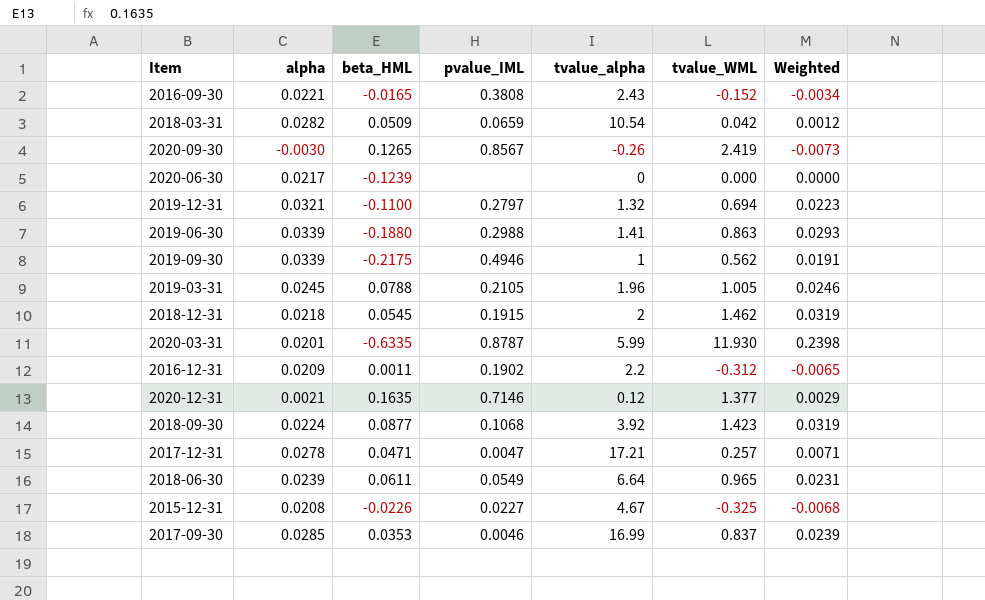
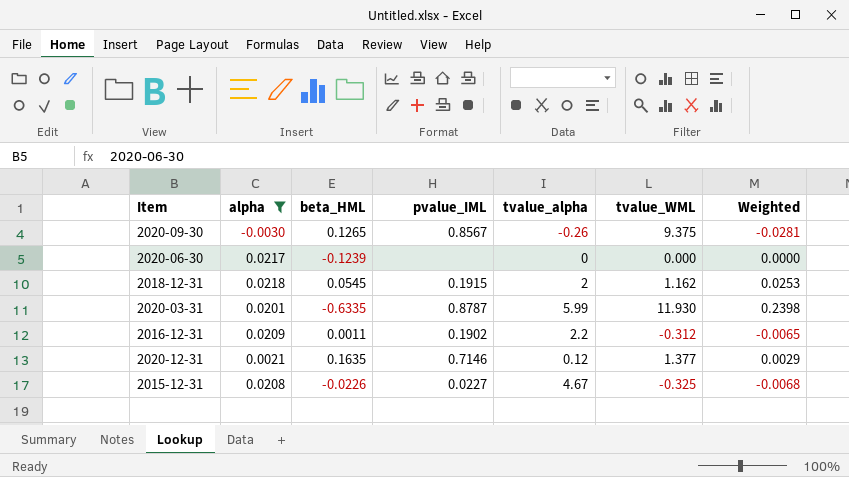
filter: none -> alpha <= 0.0218
2020-09-30 | tvalue_WML: 2.419 -> 9.375
2020-09-30 | Weighted: -0.0073 -> -0.0281
2018-12-31 | tvalue_WML: 1.462 -> 1.162
2018-12-31 | Weighted: 0.0319 -> 0.0253

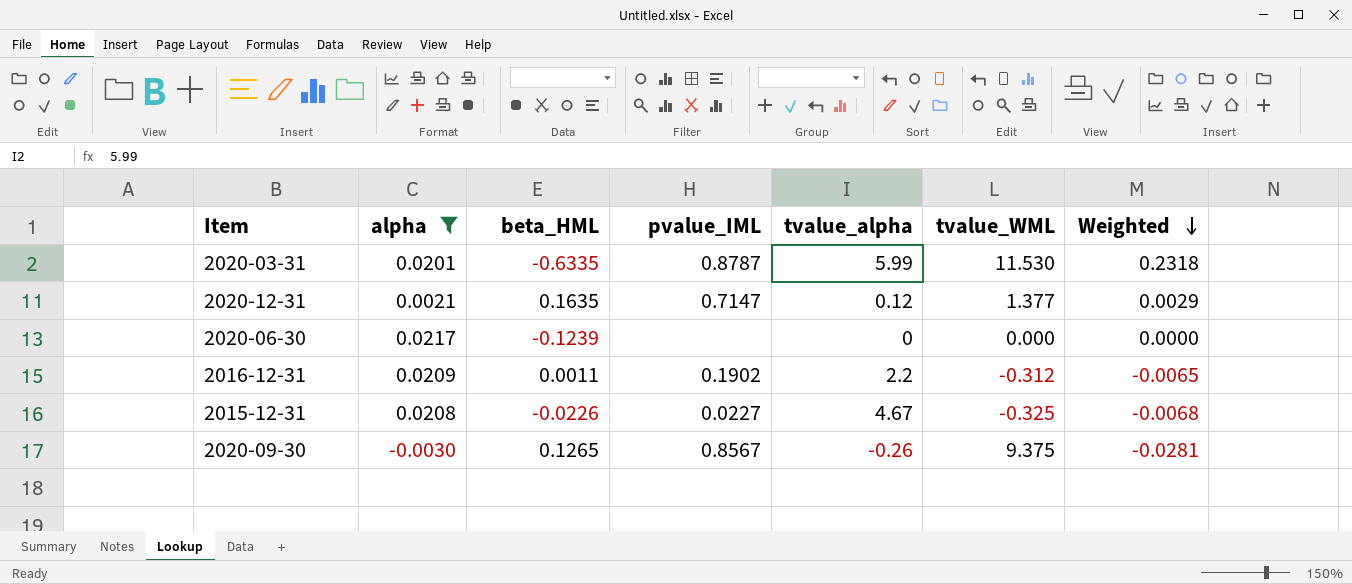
row order: none -> Weighted descending
row 2018-12-31: 0.0218 | 0.0545 | 0.1915 | 2 | 1.162 | 0.0253 -> none
2020-03-31 | tvalue_WML: 11.930 -> 11.530
2020-03-31 | Weighted: 0.2398 -> 0.2318
2020-12-31 | pvalue_IML: 0.7146 -> 0.7147

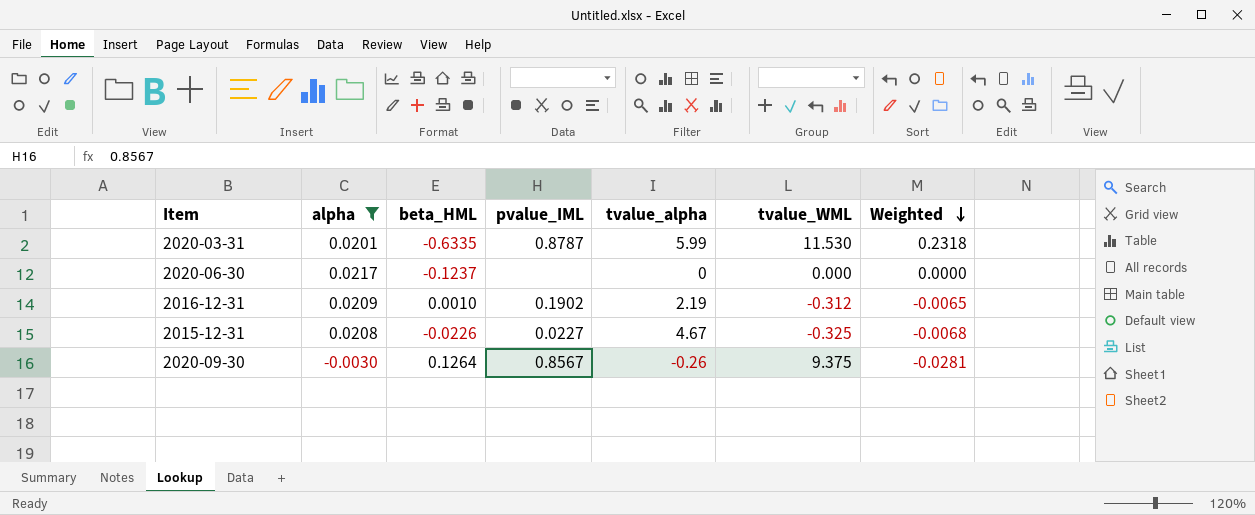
row 2020-12-31: 0.0021 | 0.1635 | 0.7147 | 0.12 | 1.377 | 0.0029 -> none
2020-06-30 | beta_HML: -0.1239 -> -0.1237
2016-12-31 | beta_HML: 0.0011 -> 0.0010
2016-12-31 | tvalue_alpha: 2.2 -> 2.19
2020-09-30 | beta_HML: 0.1265 -> 0.1264

